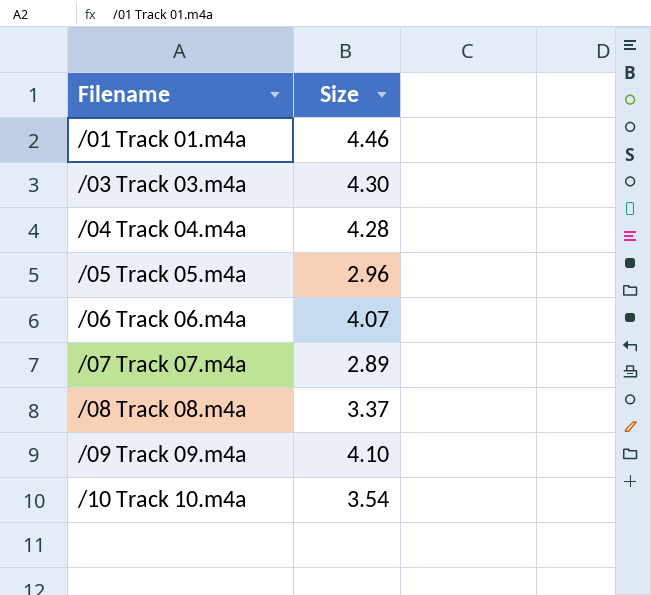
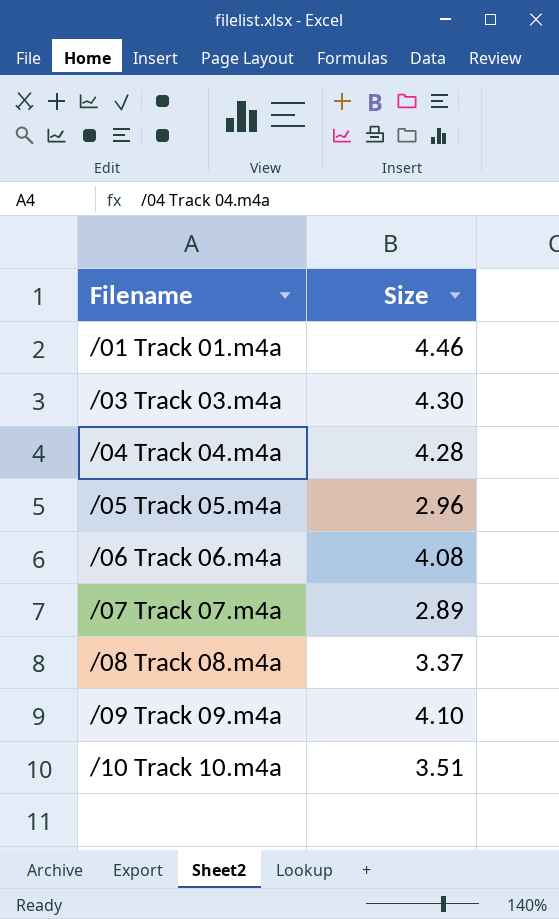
/06 Track 06.m4a | Size: 4.07 -> 4.08
/10 Track 10.m4a | Size: 3.54 -> 3.51

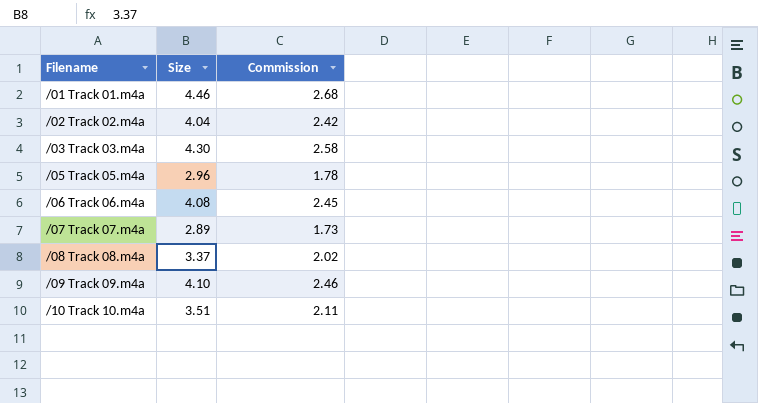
column Commission | formula: none -> [Size] * 0.6
row /04 Track 04.m4a: 4.28 -> none
row /02 Track 02.m4a: none -> 4.04 | 2.42

